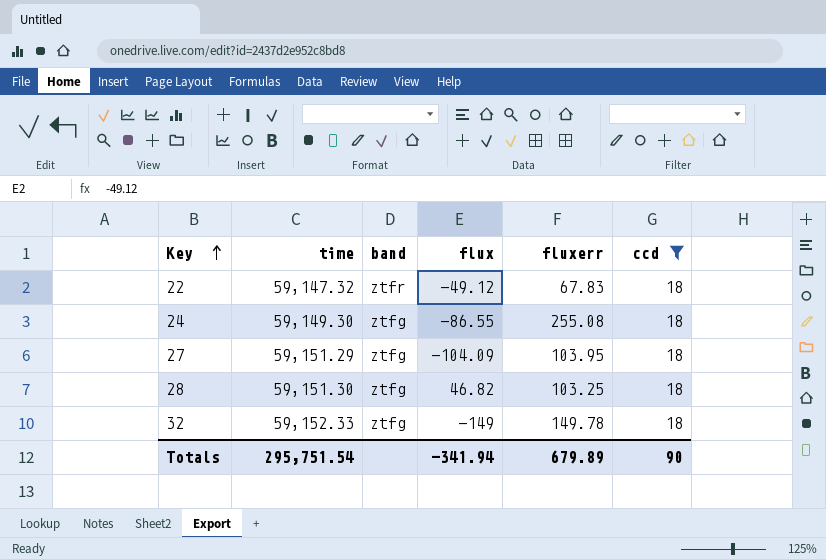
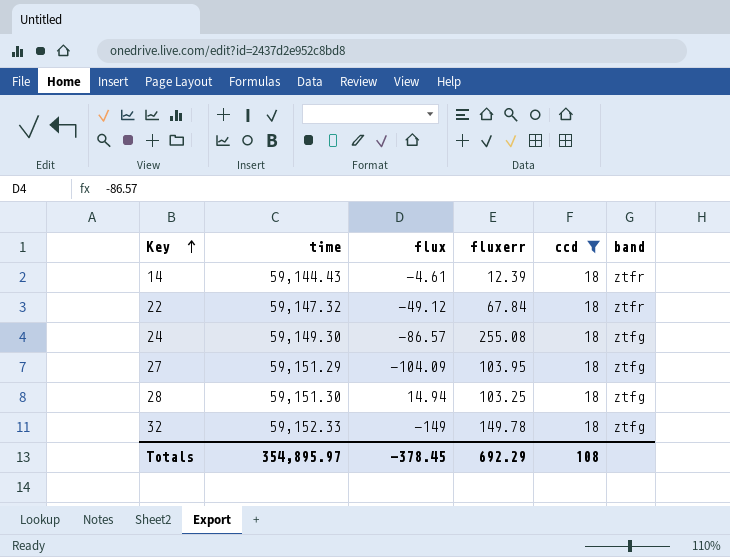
column band | position: 3 -> 6
row 14: none -> 59,144.43 | -4.61 | 12.39 | 18 | ztfr
22 | fluxerr: 67.83 -> 67.84
24 | flux: -86.55 -> -86.57
28 | flux: 46.82 -> 14.94
Totals | time: 295,751.54 -> 354,895.97
Totals | flux: -341.94 -> -378.45
Totals | fluxerr: 679.89 -> 692.29
Totals | ccd: 90 -> 108

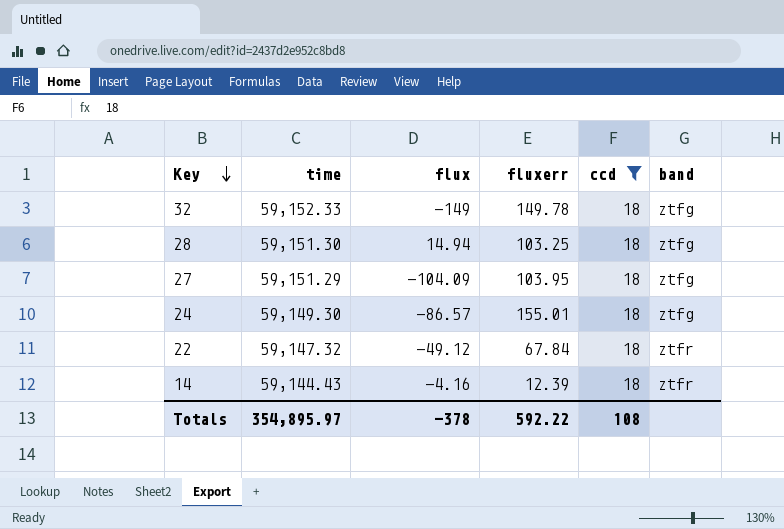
row order: Key ascending -> Key descending
24 | fluxerr: 255.08 -> 155.01
14 | flux: -4.61 -> -4.16
Totals | flux: -378.45 -> -378
Totals | fluxerr: 692.29 -> 592.22

